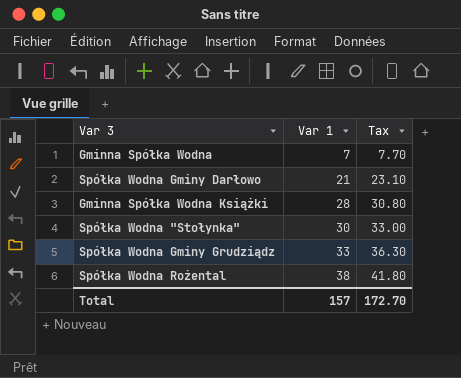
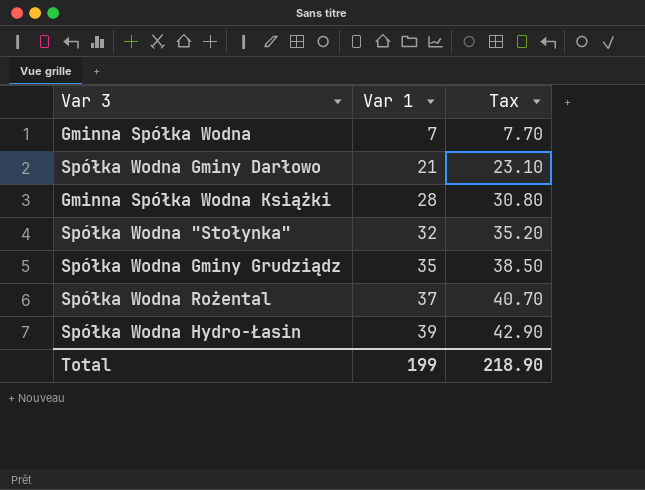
Spółka Wodna "Stołynka" | Var 1: 30 -> 32
Spółka Wodna "Stołynka" | Tax: 33.00 -> 35.20
Spółka Wodna Gminy Grudziądz | Var 1: 33 -> 35
Spółka Wodna Gminy Grudziądz | Tax: 36.30 -> 38.50
Spółka Wodna Rożental | Var 1: 38 -> 37
Spółka Wodna Rożental | Tax: 41.80 -> 40.70
row Spółka Wodna Hydro-Łasin: none -> 39 | 42.90
Total | Var 1: 157 -> 199
Total | Tax: 172.70 -> 218.90

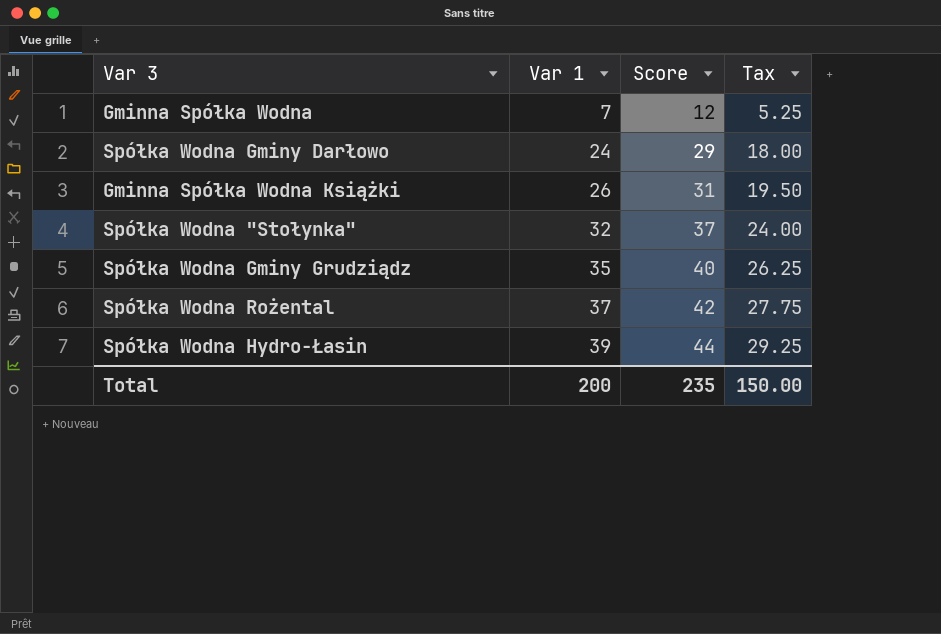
column Score | formula: none -> [Var 1] + 5
column Tax | formula: [Var 1] * 1.1 -> [Var 1] * 0.75
Spółka Wodna Gminy Darłowo | Var 1: 21 -> 24
Gminna Spółka Wodna Książki | Var 1: 28 -> 26
Total | Var 1: 199 -> 200
Total | Tax: 218.90 -> 150.00

